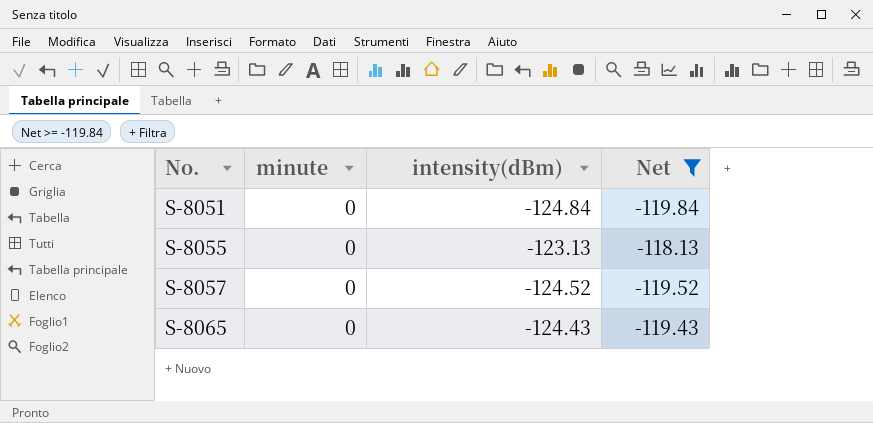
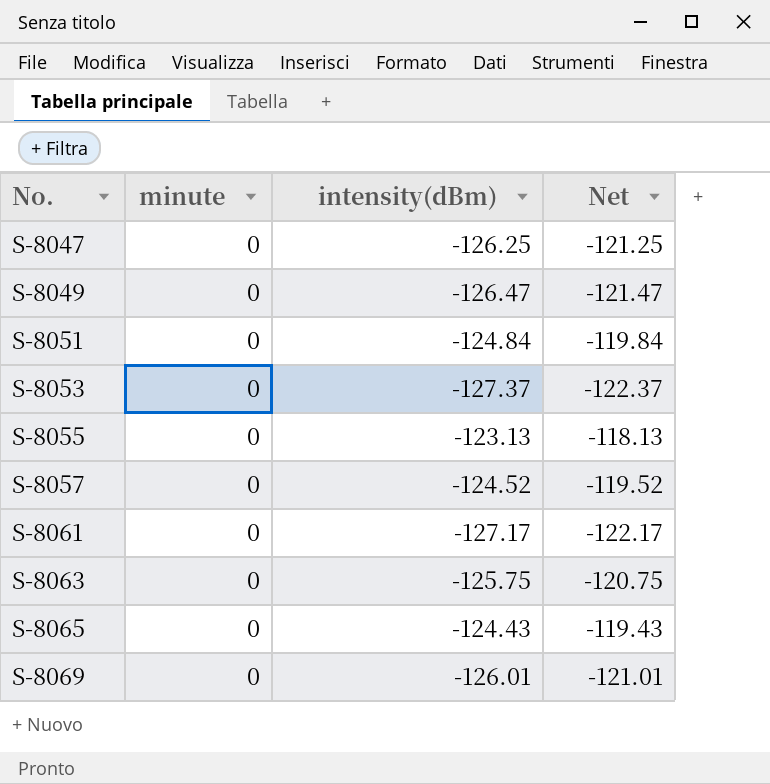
filter: Net >= -119.84 -> none

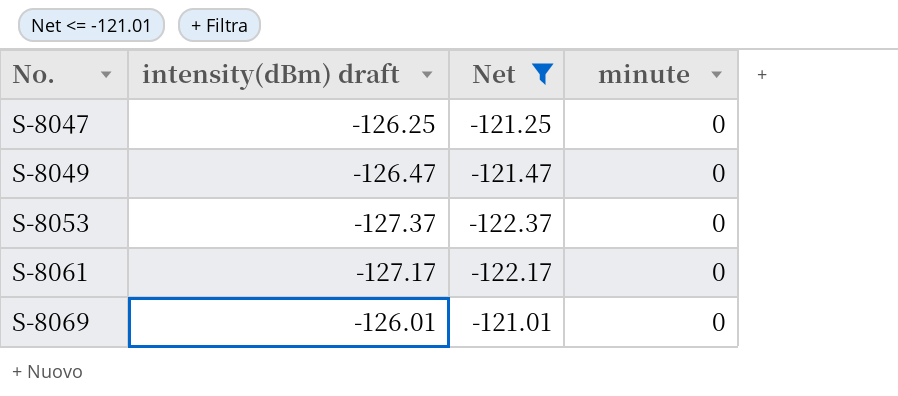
filter: none -> Net <= -121.01
column name: intensity(dBm) -> intensity(dBm) draft
column minute | position: 2 -> 4

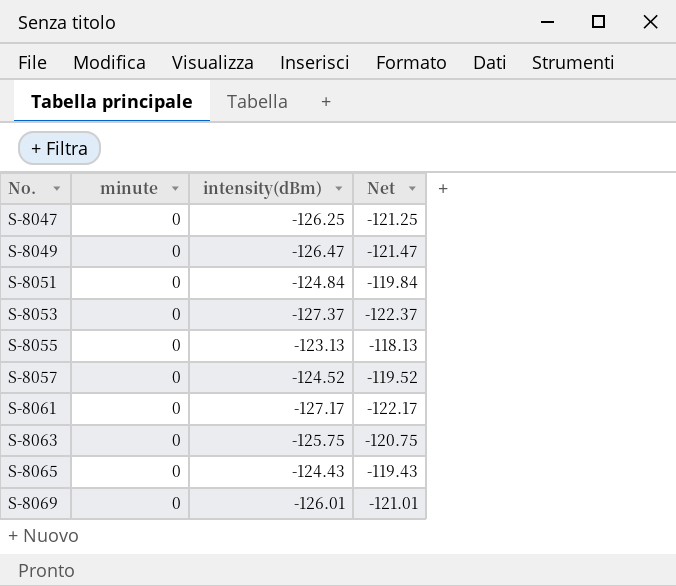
filter: Net <= -121.01 -> none
column minute | position: 4 -> 2
column name: intensity(dBm) draft -> intensity(dBm)

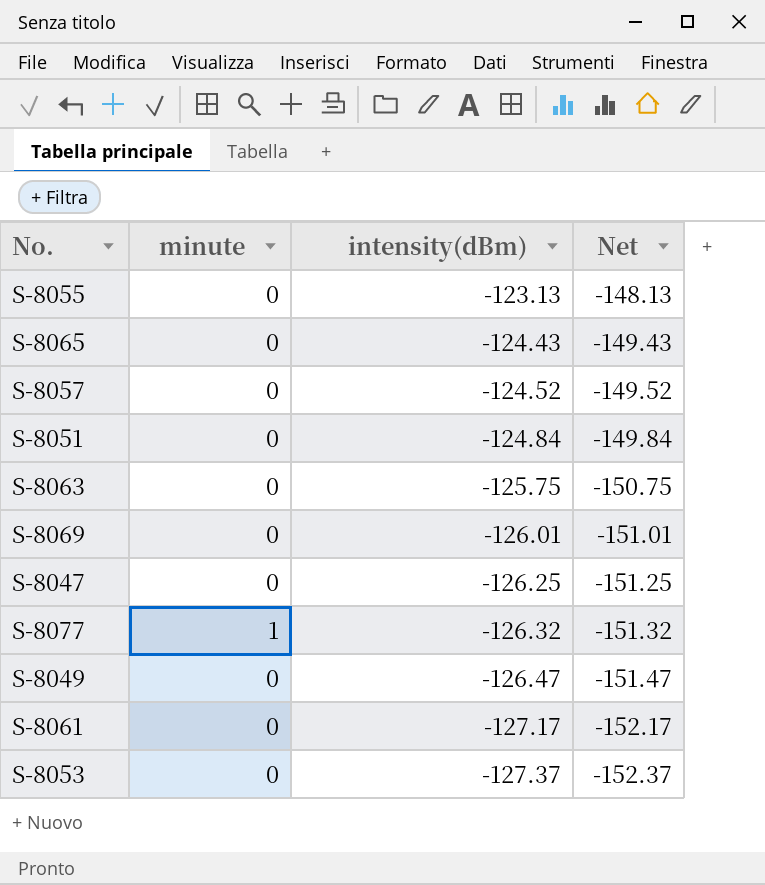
row order: No. ascending -> intensity(dBm) descending
column Net | formula: [intensity(dBm)] + 5 -> [intensity(dBm)] - 25
row S-8077: none -> 1 | -126.32 | -151.32

